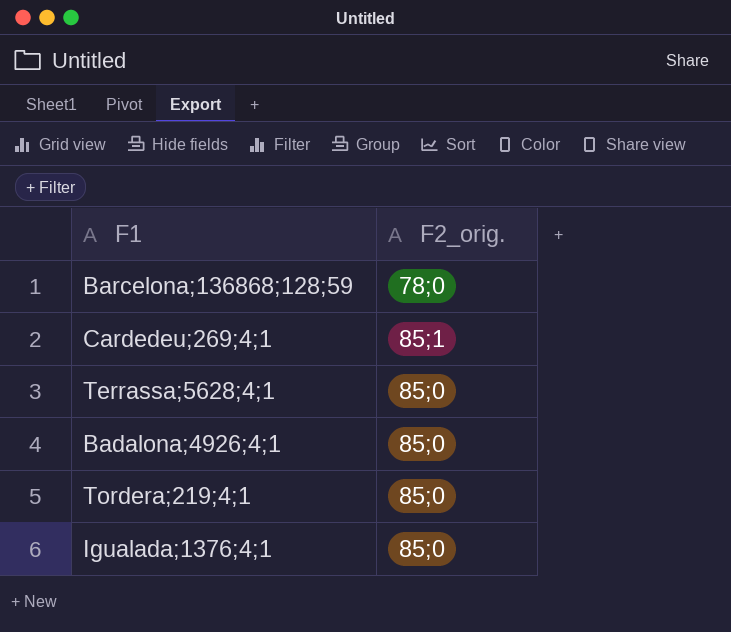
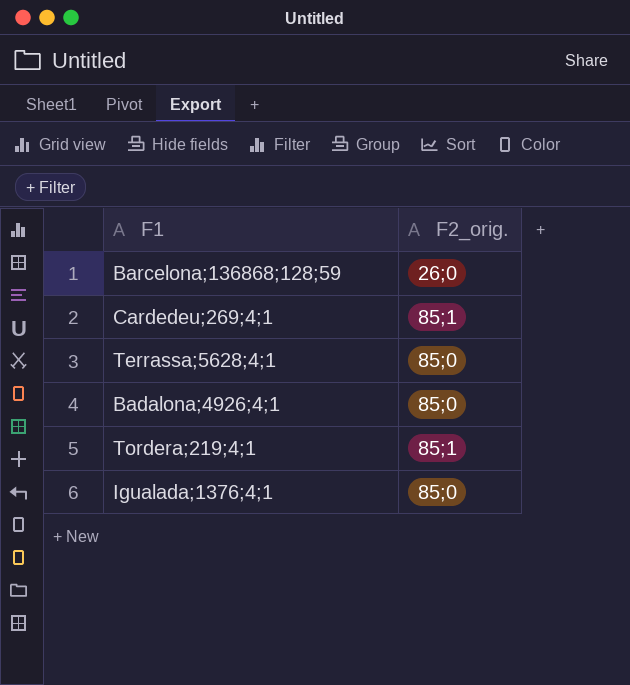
Barcelona;136868;128;59 | F2_orig.: 78;0 -> 26;0
Tordera;219;4;1 | F2_orig.: 85;0 -> 85;1

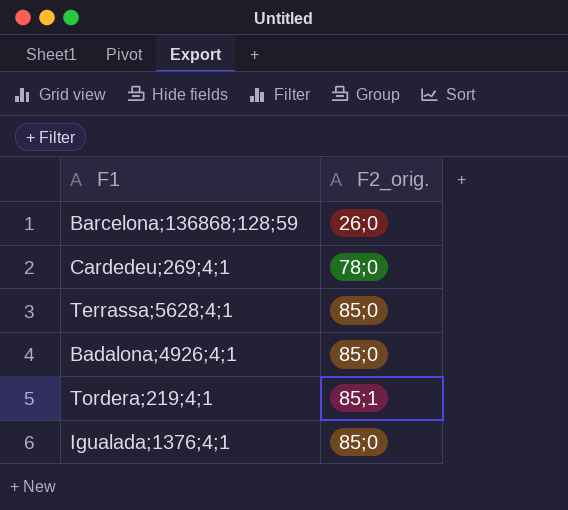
Cardedeu;269;4;1 | F2_orig.: 85;1 -> 78;0

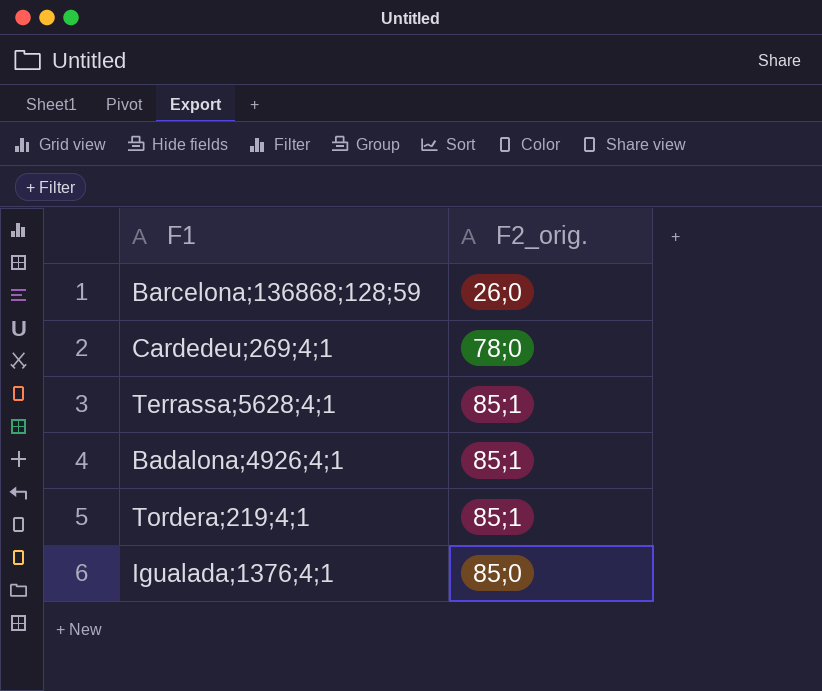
Terrassa;5628;4;1 | F2_orig.: 85;0 -> 85;1
Badalona;4926;4;1 | F2_orig.: 85;0 -> 85;1

